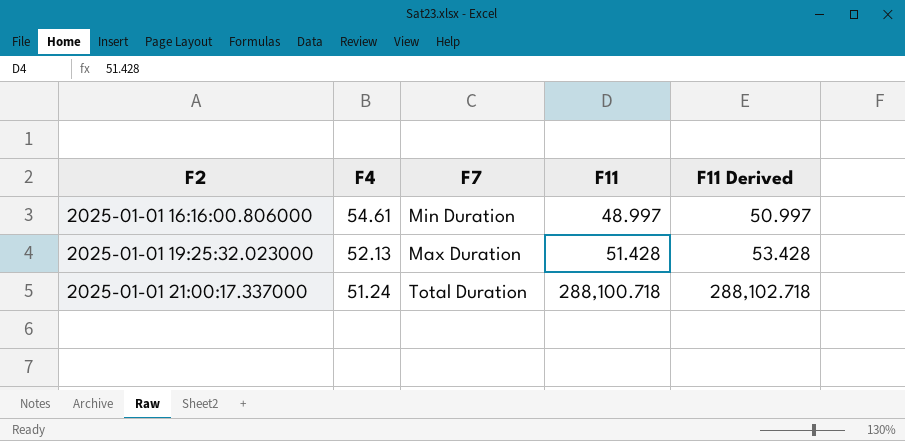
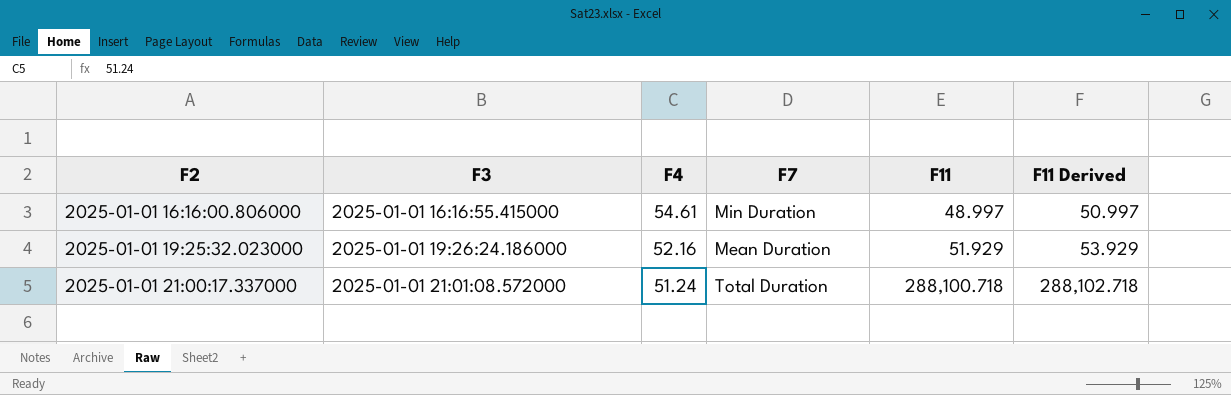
column F3 | position: none -> 2
2025-01-01 19:25:32.023000 | F4: 52.13 -> 52.16
2025-01-01 19:25:32.023000 | F7: Max Duration -> Mean Duration
2025-01-01 19:25:32.023000 | F11: 51.428 -> 51.929
2025-01-01 19:25:32.023000 | F11 Derived: 53.428 -> 53.929

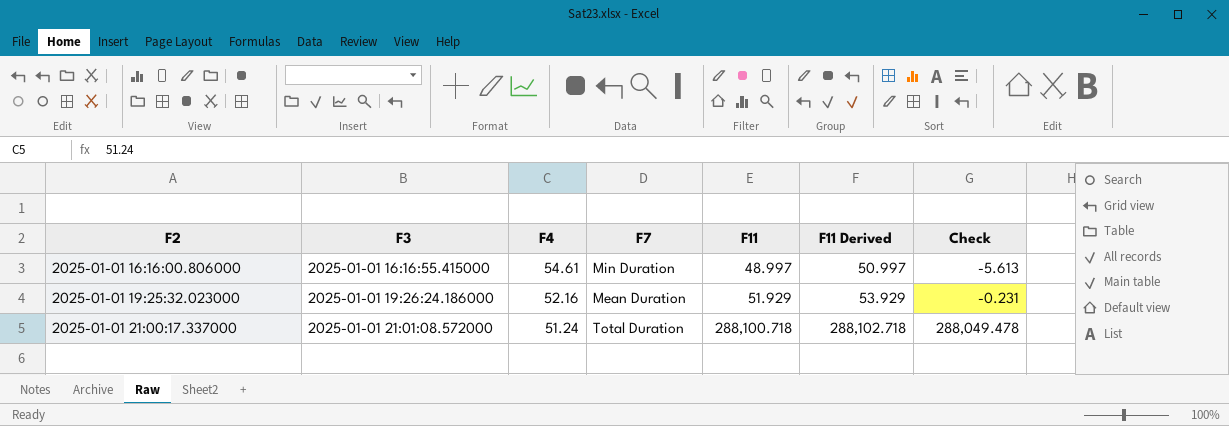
column Check | formula: none -> [F11] - [F4]

